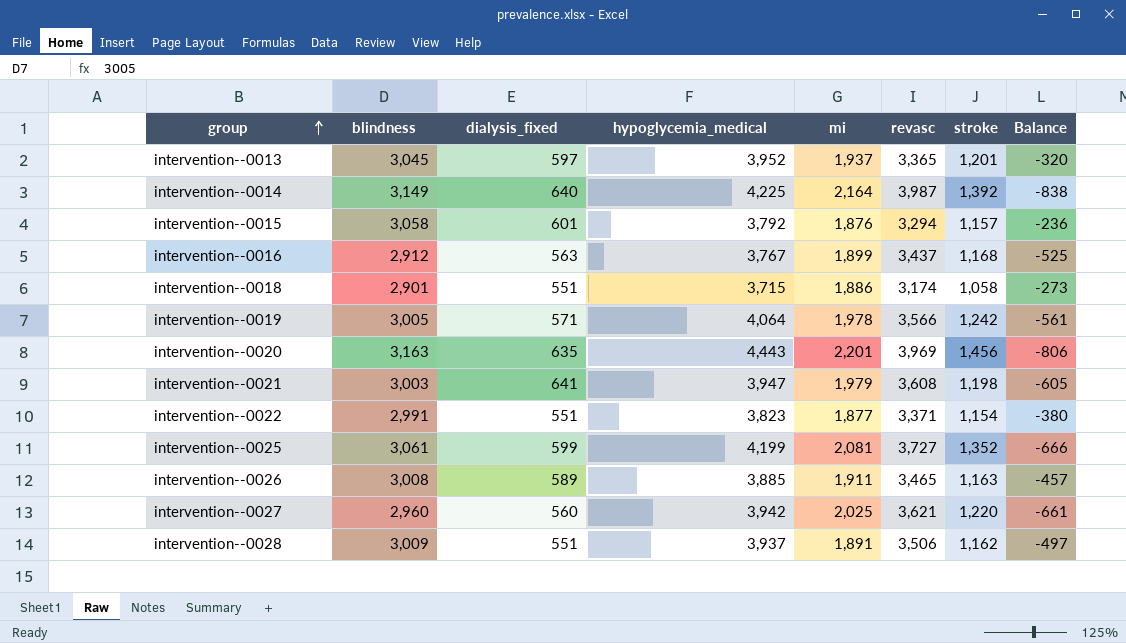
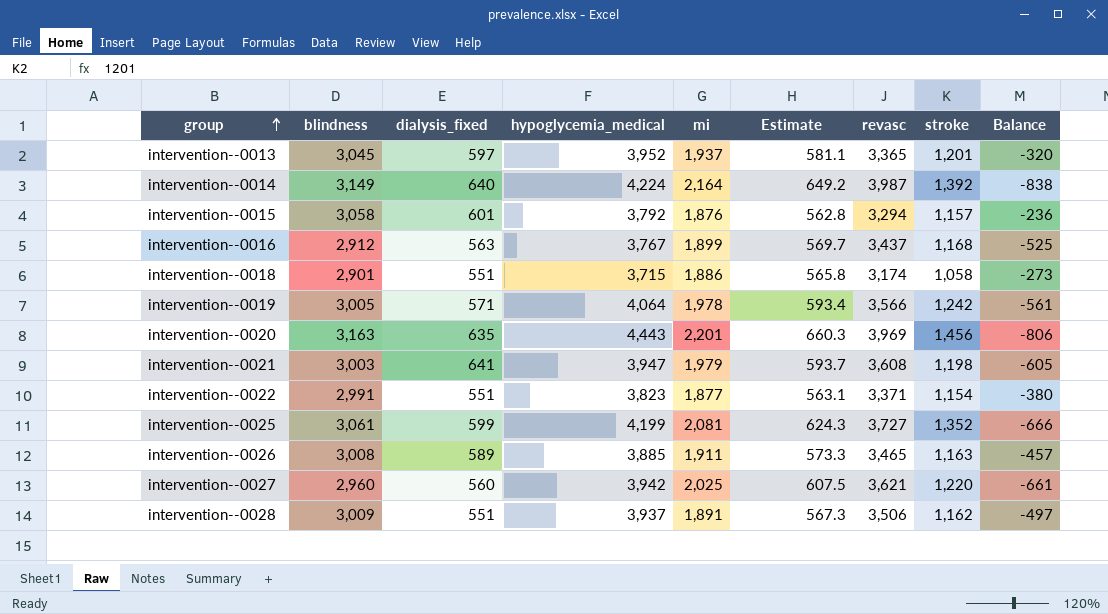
column Estimate | formula: none -> [mi] * 0.3
intervention--0014 | hypoglycemia_medical: 4,225 -> 4,224

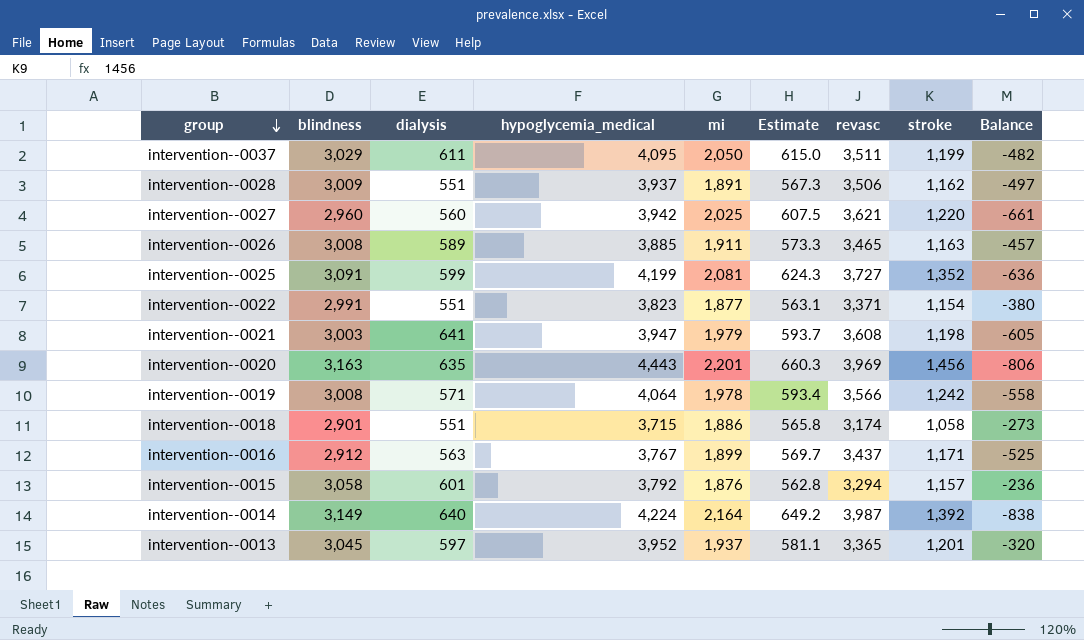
row order: group ascending -> group descending
column name: dialysis_fixed -> dialysis
row intervention--0037: none -> 3,029 | 611 | 4,095 | 2,050 | 615.0 | 3,511 | 1,199 | -482
intervention--0025 | blindness: 3,061 -> 3,091
intervention--0025 | Balance: -666 -> -636
intervention--0019 | blindness: 3,005 -> 3,008
intervention--0019 | Balance: -561 -> -558
intervention--0016 | stroke: 1,168 -> 1,171

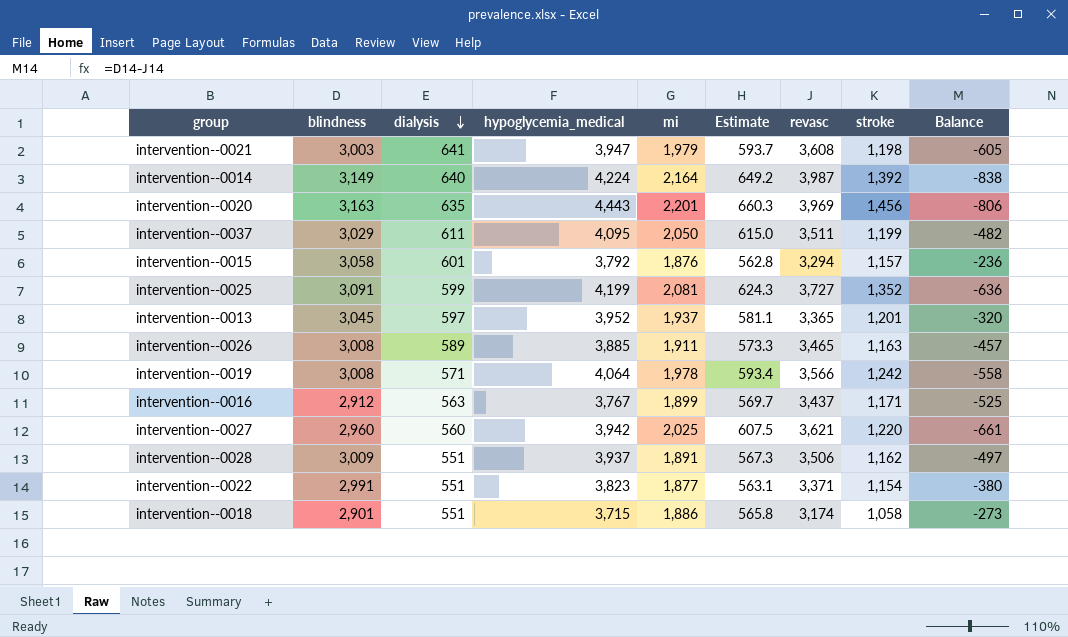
row order: group descending -> dialysis descending

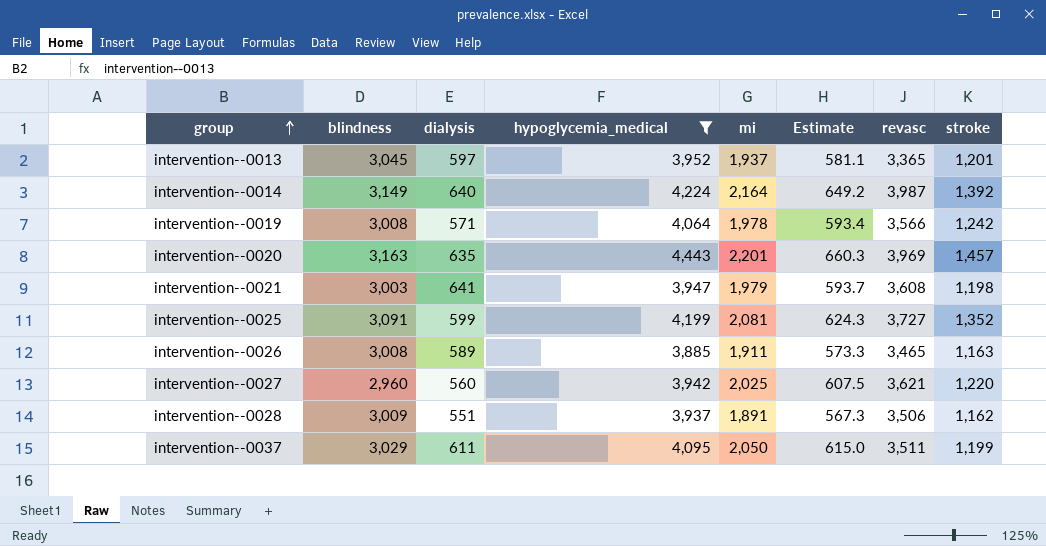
filter: none -> hypoglycemia_medical >= 3,885
row order: dialysis descending -> group ascending
column Balance | formula: [blindness] - [revasc] -> none
intervention--0020 | stroke: 1,456 -> 1,457

